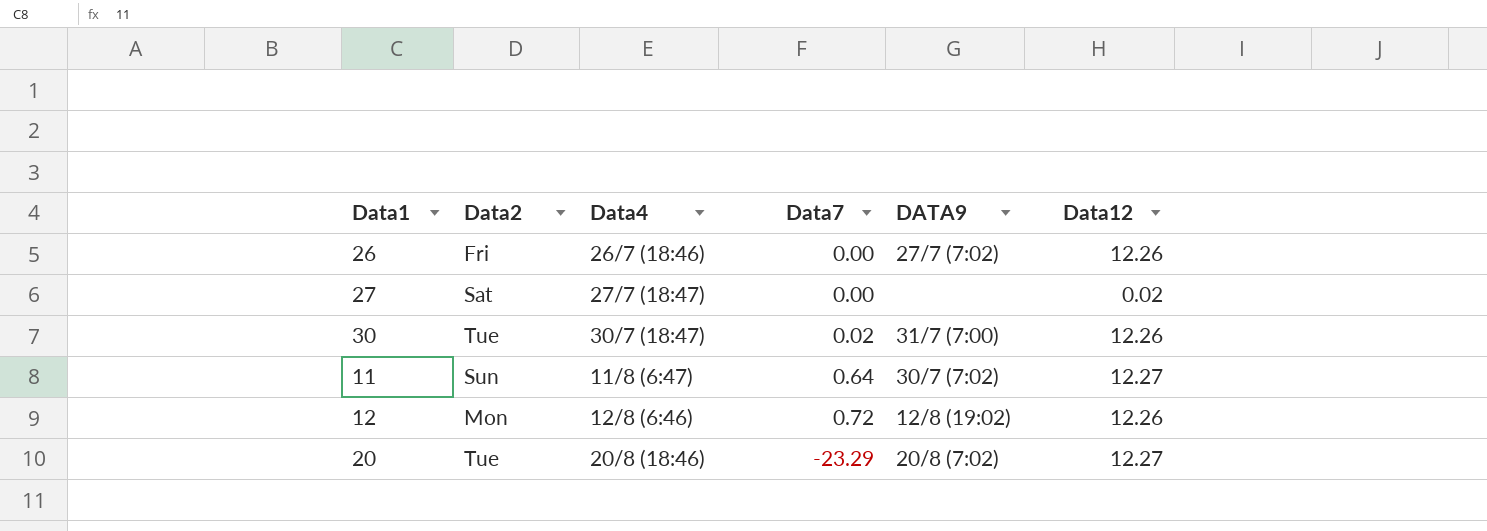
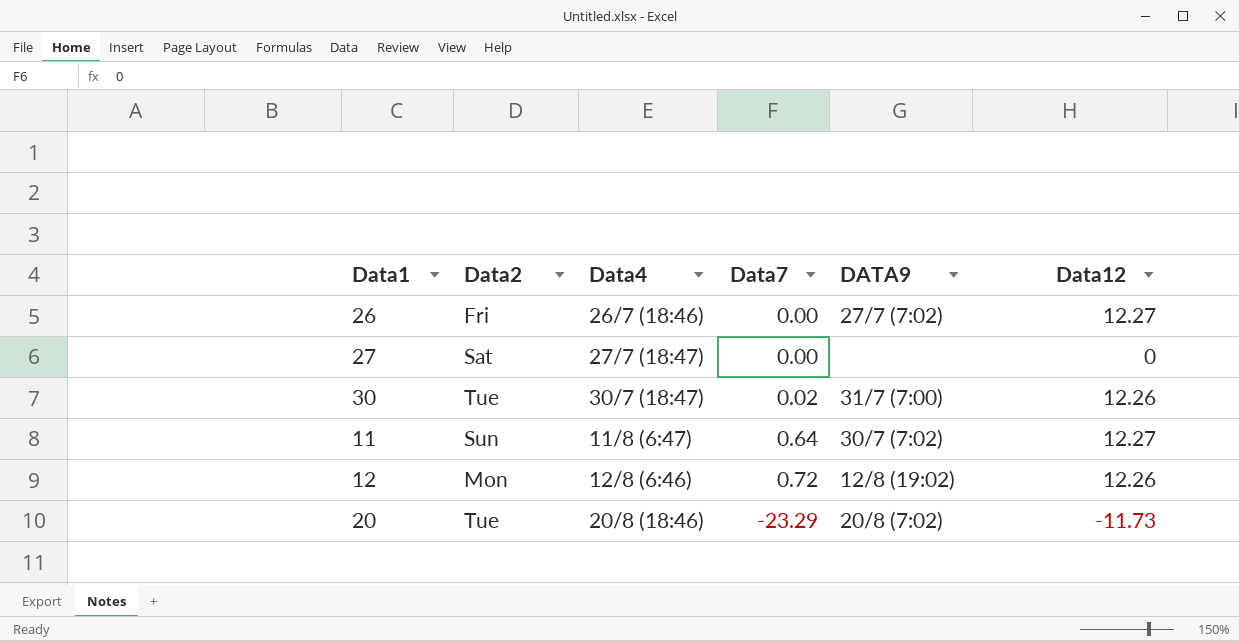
26 | Data12: 12.26 -> 12.27
27 | Data12: 0.02 -> 0
20 | Data12: 12.27 -> -11.73

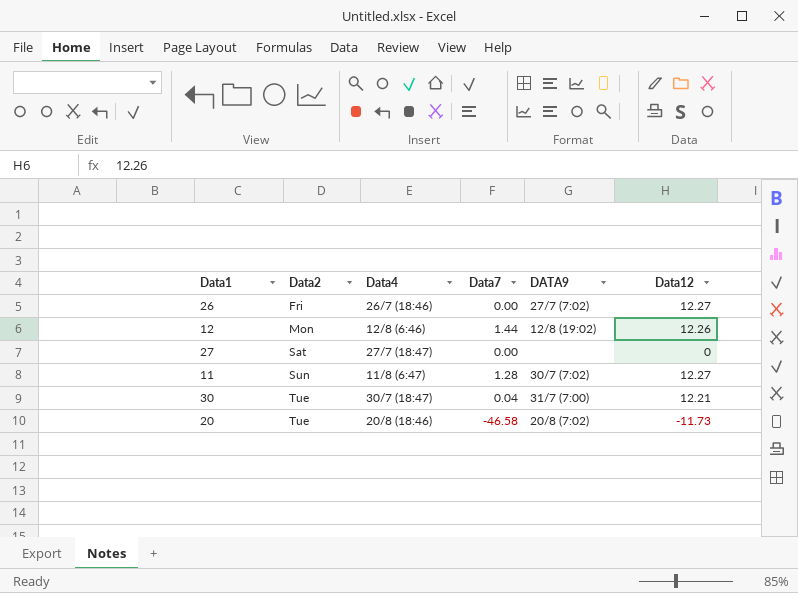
row order: none -> Data2 ascending
12 | Data7: 0.72 -> 1.44
11 | Data7: 0.64 -> 1.28
30 | Data7: 0.02 -> 0.04
30 | Data12: 12.26 -> 12.21
20 | Data7: -23.29 -> -46.58

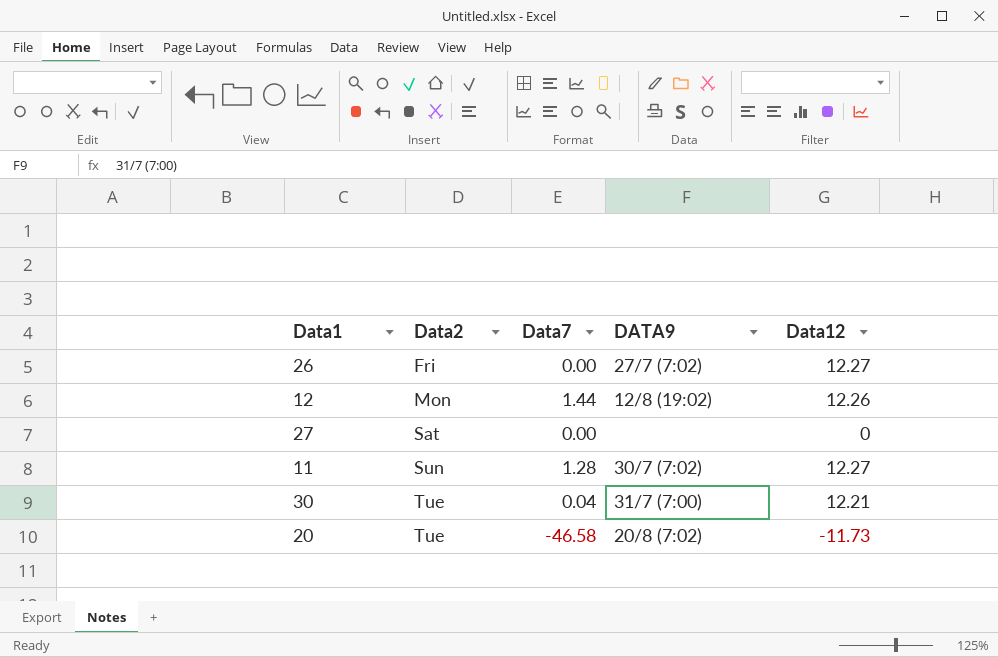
column Data4 | position: 3 -> none

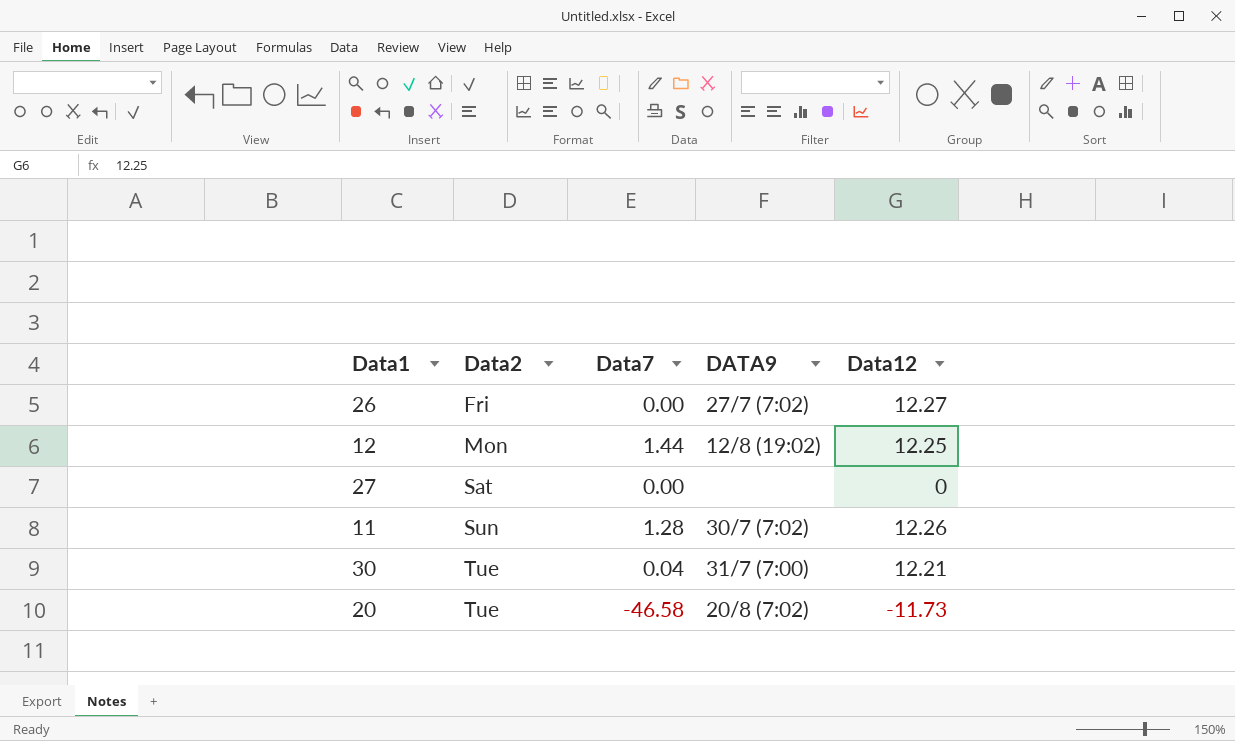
12 | Data12: 12.26 -> 12.25
11 | Data12: 12.27 -> 12.26

